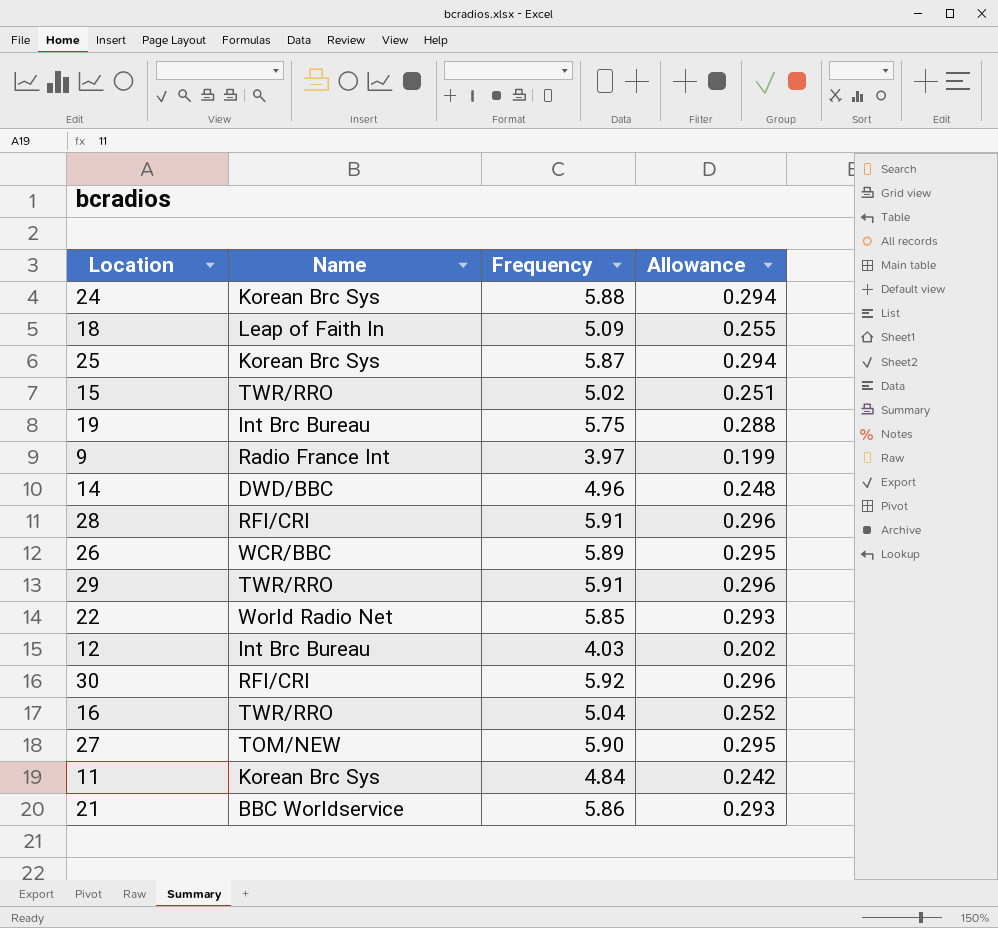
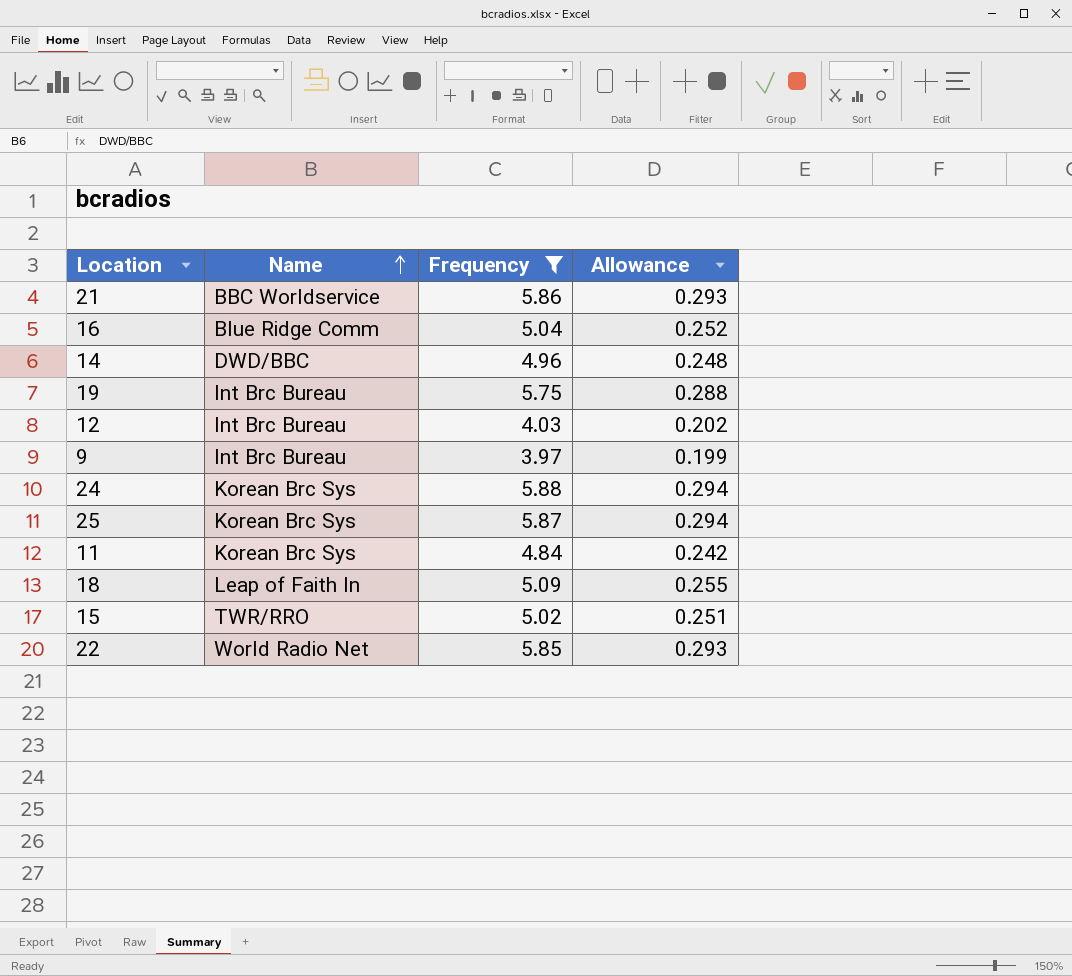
filter: none -> Frequency <= 5.88
row order: none -> Name ascending
16 | Name: TWR/RRO -> Blue Ridge Comm
9 | Name: Radio France Int -> Int Brc Bureau

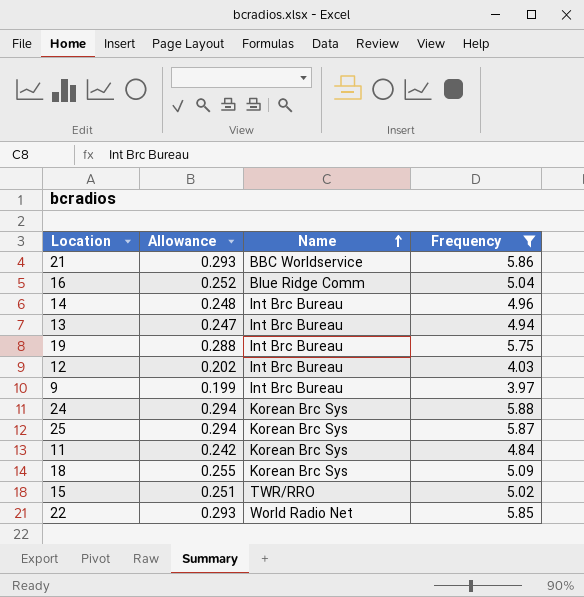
column Allowance | position: 4 -> 2
14 | Name: DWD/BBC -> Int Brc Bureau
row 13: none -> 0.247 | Int Brc Bureau | 4.94
18 | Name: Leap of Faith In -> Korean Brc Sys

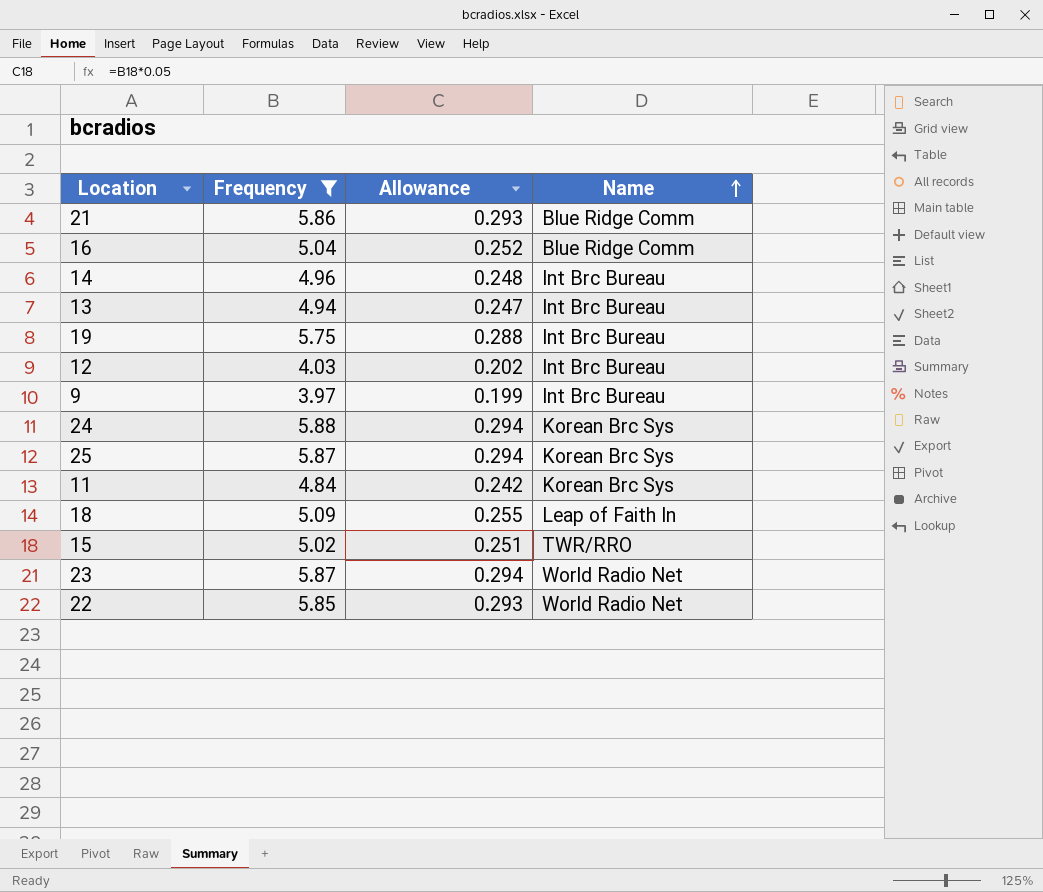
column Frequency | position: 4 -> 2
21 | Name: BBC Worldservice -> Blue Ridge Comm
18 | Name: Korean Brc Sys -> Leap of Faith In
row 23: none -> 5.87 | 0.294 | World Radio Net

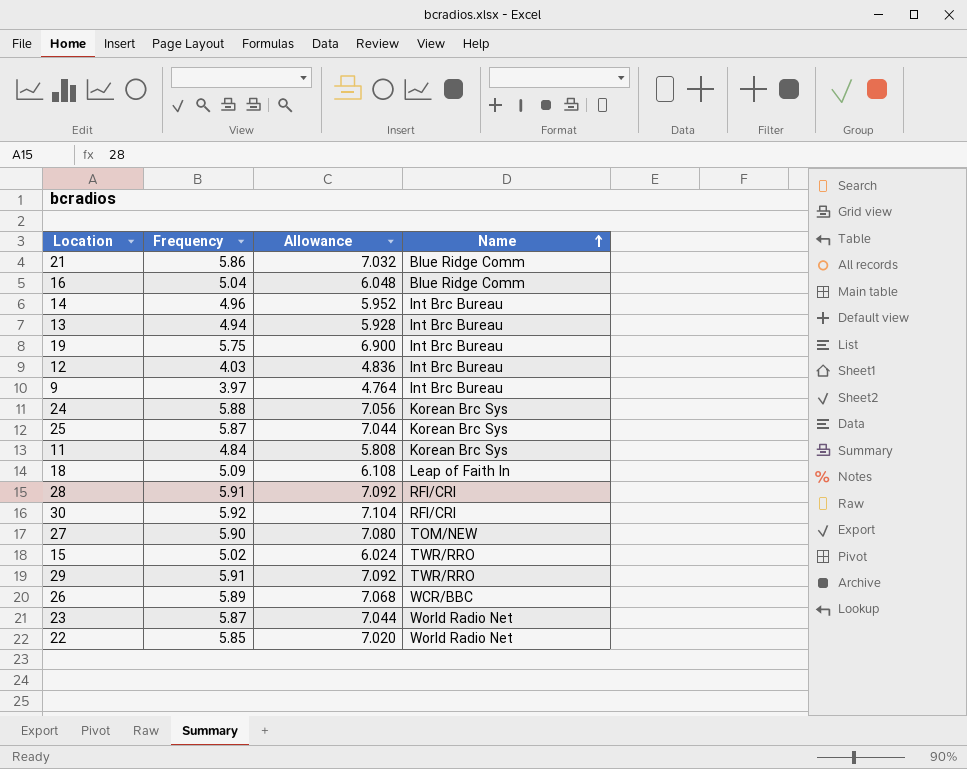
filter: Frequency <= 5.88 -> none
column Allowance | formula: [Frequency] * 0.05 -> [Frequency] * 1.2

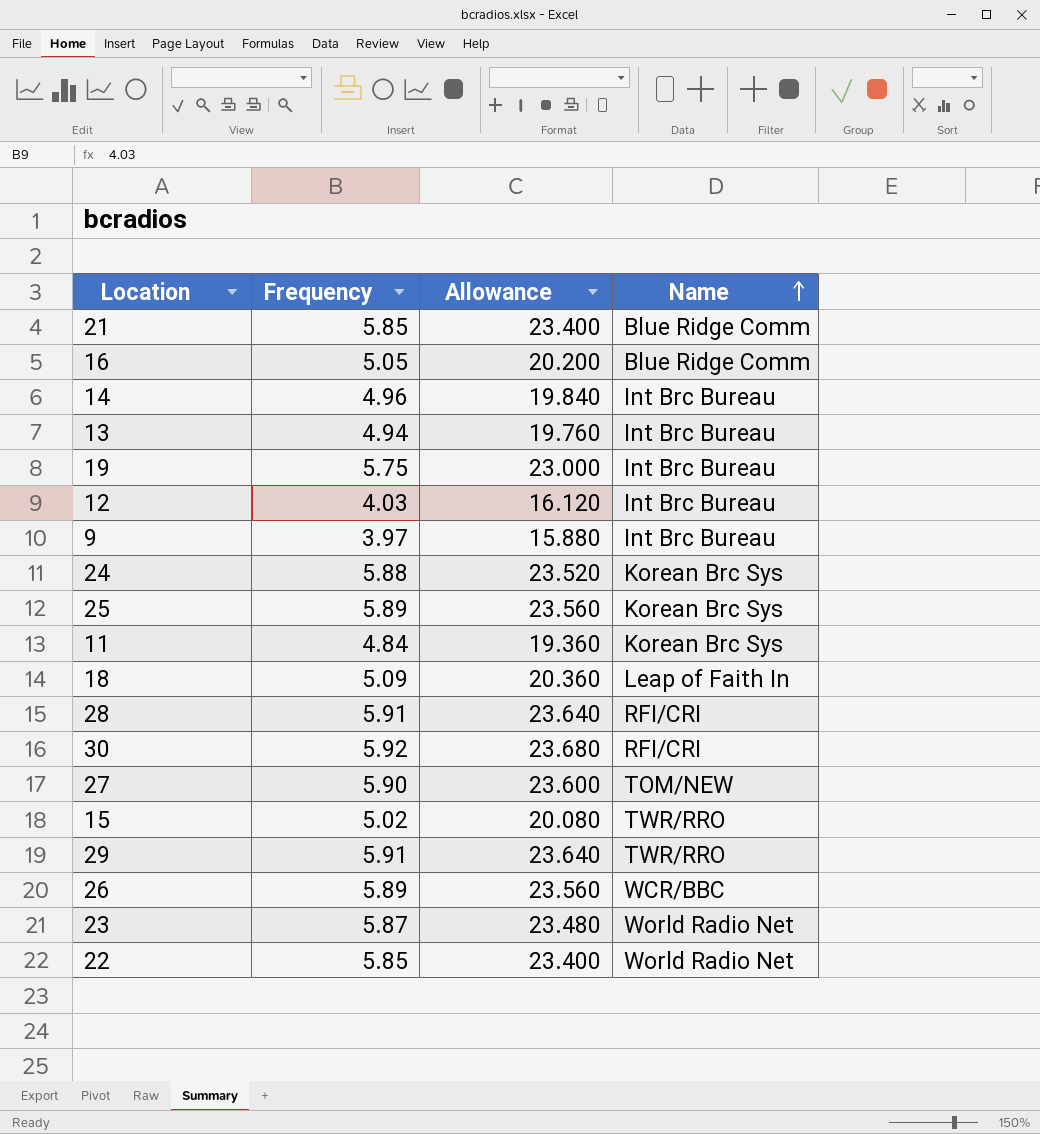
column Allowance | formula: [Frequency] * 1.2 -> [Frequency] * 4
21 | Frequency: 5.86 -> 5.85
16 | Frequency: 5.04 -> 5.05
25 | Frequency: 5.87 -> 5.89

